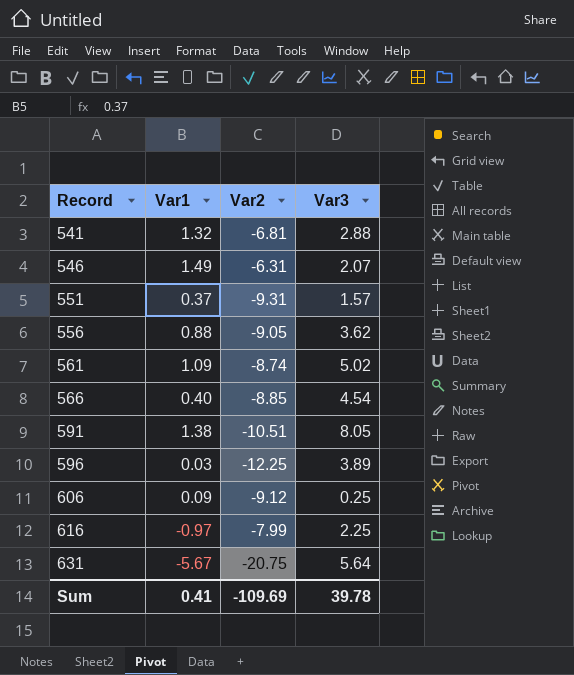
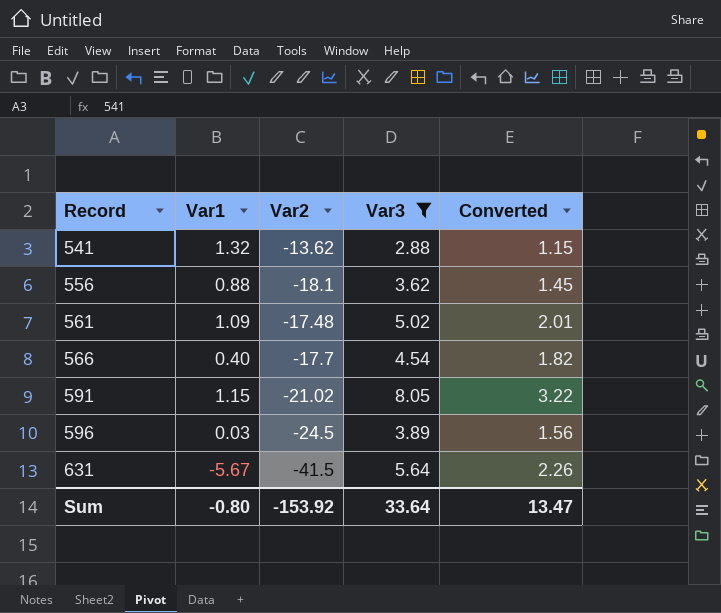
filter: none -> Var3 >= 2.88
column Converted | formula: none -> [Var3] * 0.4
541 | Var2: -6.81 -> -13.62
556 | Var2: -9.05 -> -18.1
561 | Var2: -8.74 -> -17.48
566 | Var2: -8.85 -> -17.7
591 | Var1: 1.38 -> 1.15
591 | Var2: -10.51 -> -21.02
596 | Var2: -12.25 -> -24.5
631 | Var2: -20.75 -> -41.5
Sum | Var1: 0.41 -> -0.80
Sum | Var2: -109.69 -> -153.92
Sum | Var3: 39.78 -> 33.64

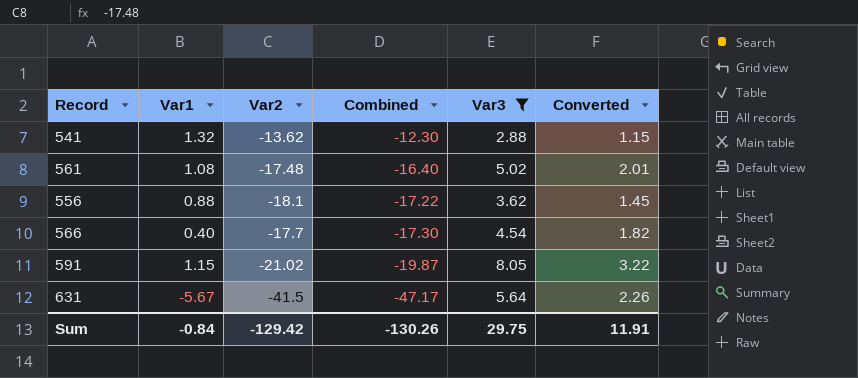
row order: Record ascending -> Combined descending
column Combined | formula: none -> [Var1] + [Var2]
row 596: 0.03 | -24.5 | 3.89 | 1.56 -> none
561 | Var1: 1.09 -> 1.08
Sum | Var1: -0.80 -> -0.84
Sum | Var2: -153.92 -> -129.42
Sum | Var3: 33.64 -> 29.75
Sum | Converted: 13.47 -> 11.91

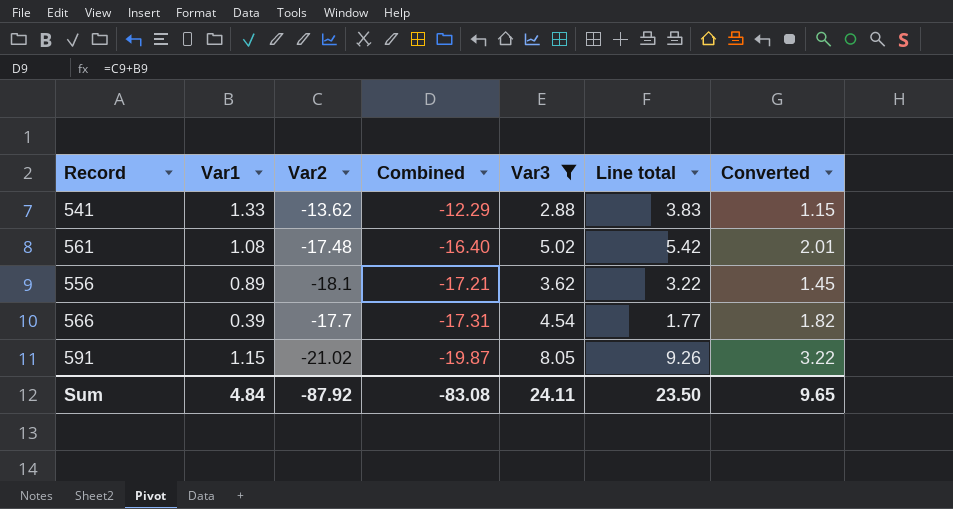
column Line total | formula: none -> [Var1] * [Var3]
row 631: -5.67 | -41.5 | -47.17 | 5.64 | 2.26 -> none
541 | Var1: 1.32 -> 1.33
541 | Combined: -12.30 -> -12.29
556 | Var1: 0.88 -> 0.89
556 | Combined: -17.22 -> -17.21
566 | Var1: 0.40 -> 0.39
566 | Combined: -17.30 -> -17.31
Sum | Var1: -0.84 -> 4.84
Sum | Var2: -129.42 -> -87.92
Sum | Combined: -130.26 -> -83.08
Sum | Var3: 29.75 -> 24.11
Sum | Converted: 11.91 -> 9.65

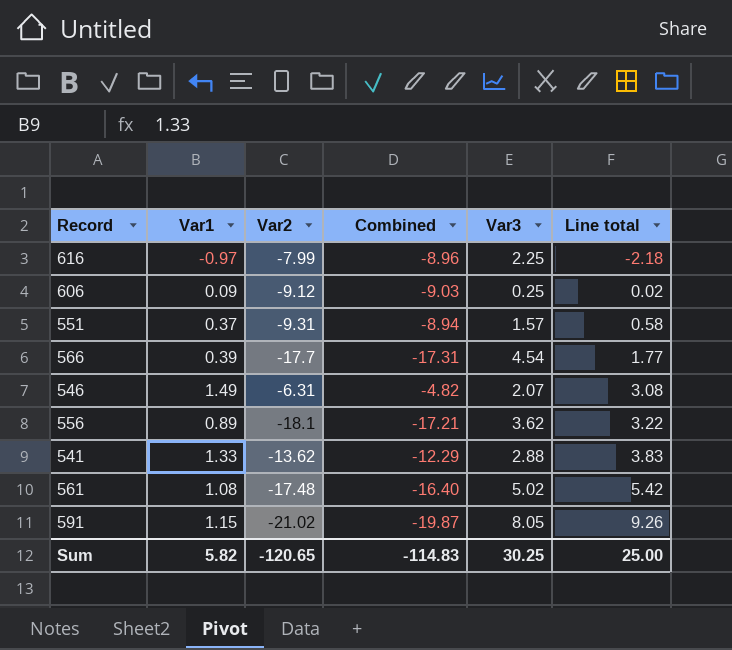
filter: Var3 >= 2.88 -> none
row order: Combined descending -> Line total ascending
column Converted | formula: [Var3] * 0.4 -> none
Sum | Var1: 4.84 -> 5.82
Sum | Var2: -87.92 -> -120.65
Sum | Combined: -83.08 -> -114.83
Sum | Var3: 24.11 -> 30.25
Sum | Line total: 23.50 -> 25.00

